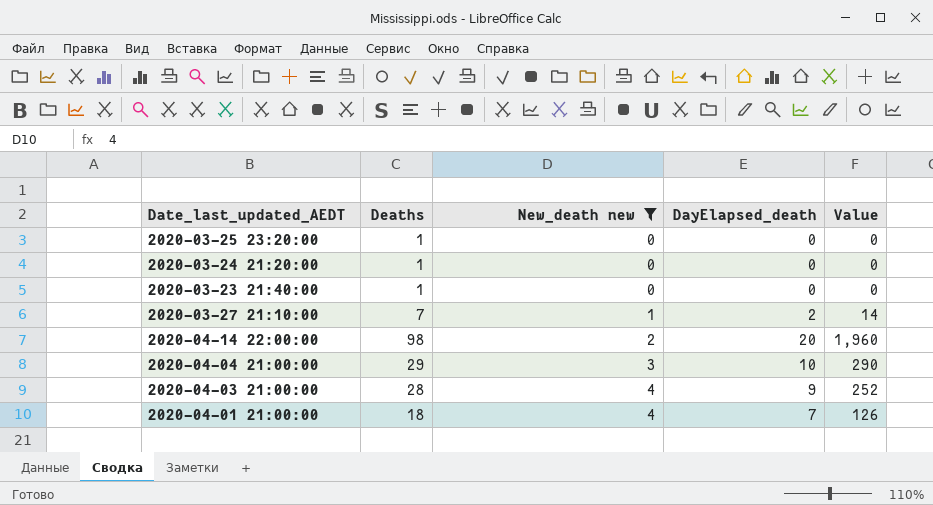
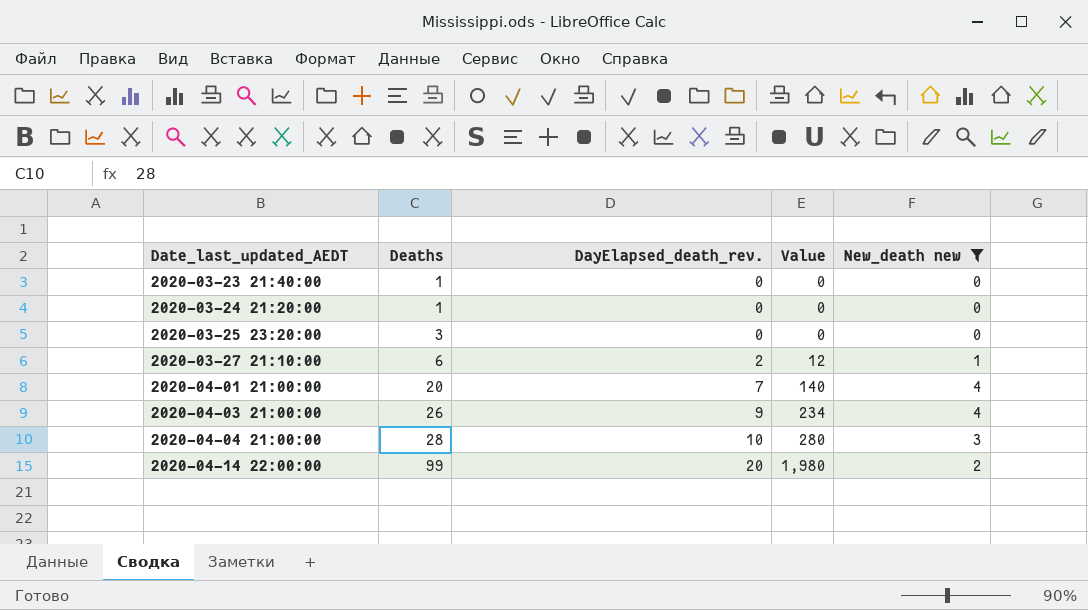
row order: New_death new ascending -> Date_last_updated_AEDT ascending
column name: DayElapsed_death -> DayElapsed_death_rev.
column New_death new | position: 3 -> 5
2020-03-25 23:20:00 | Deaths: 1 -> 3
2020-03-27 21:10:00 | Deaths: 7 -> 6
2020-03-27 21:10:00 | Value: 14 -> 12
2020-04-01 21:00:00 | Deaths: 18 -> 20
2020-04-01 21:00:00 | Value: 126 -> 140
2020-04-03 21:00:00 | Deaths: 28 -> 26
2020-04-03 21:00:00 | Value: 252 -> 234
2020-04-04 21:00:00 | Deaths: 29 -> 28
2020-04-04 21:00:00 | Value: 290 -> 280
2020-04-14 22:00:00 | Deaths: 98 -> 99
2020-04-14 22:00:00 | Value: 1,960 -> 1,980

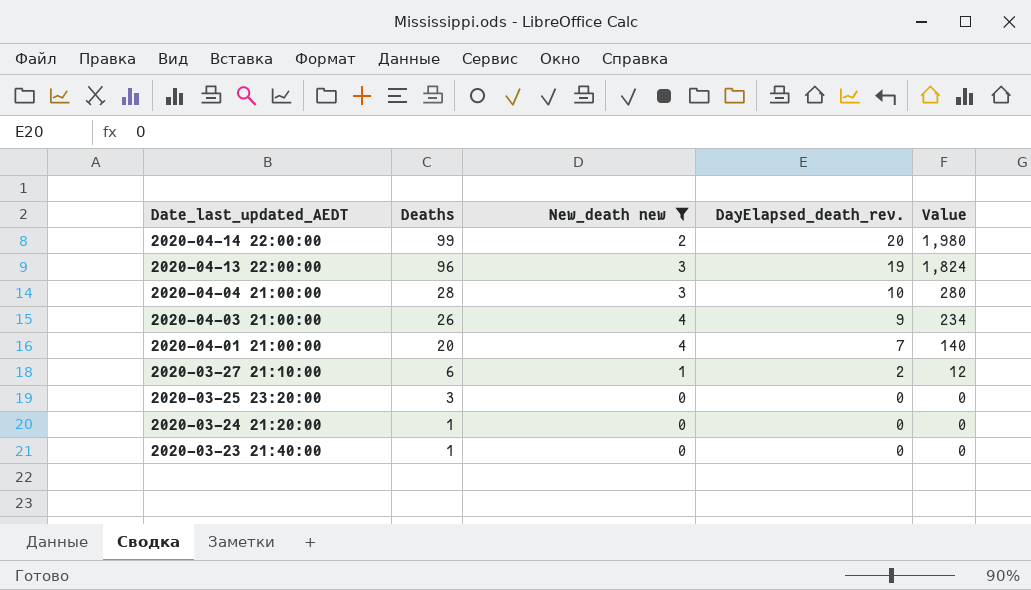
row order: Date_last_updated_AEDT ascending -> Date_last_updated_AEDT descending
column New_death new | position: 5 -> 3
row 2020-04-13 22:00:00: none -> 96 | 3 | 19 | 1,824

